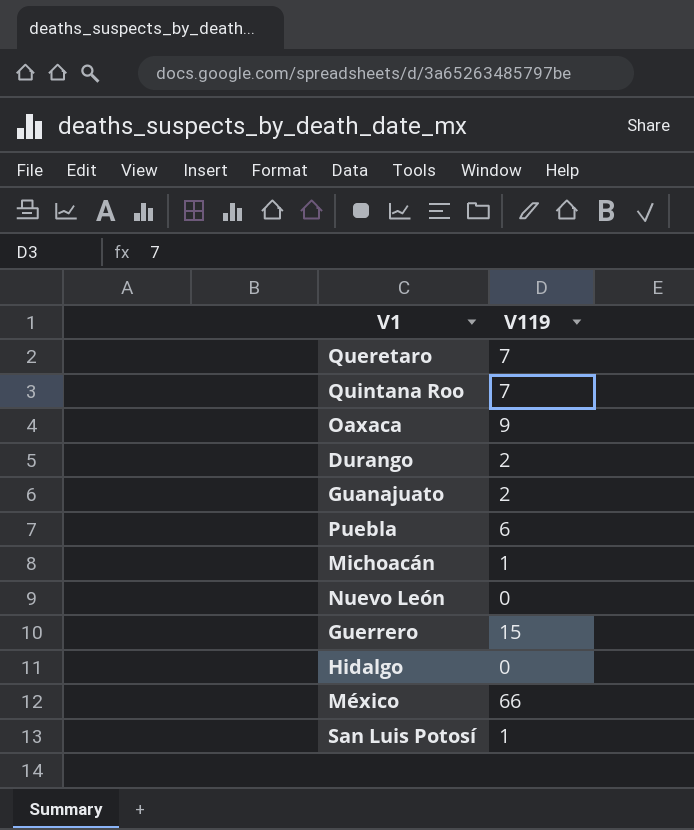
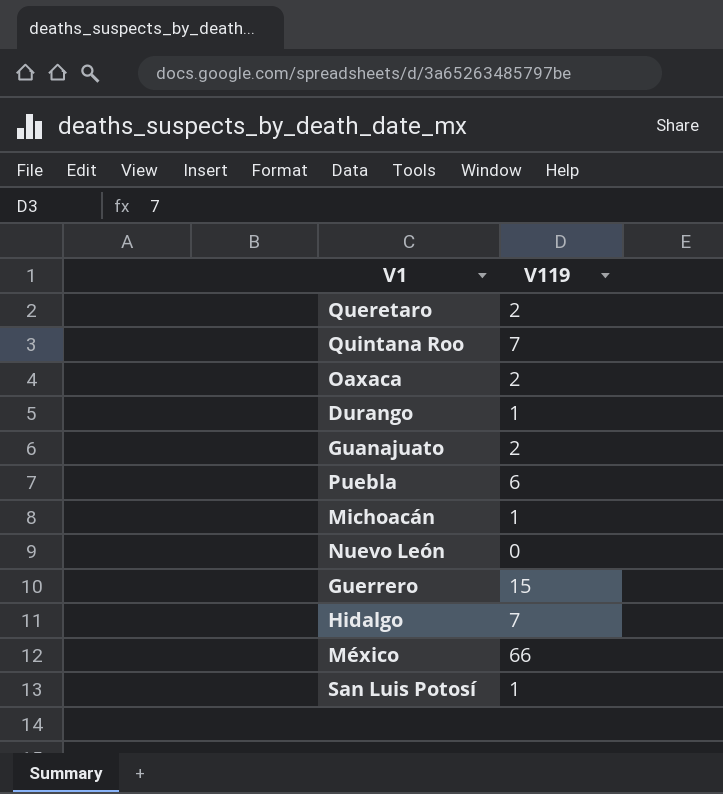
Queretaro | V119: 7 -> 2
Oaxaca | V119: 9 -> 2
Durango | V119: 2 -> 1
Hidalgo | V119: 0 -> 7

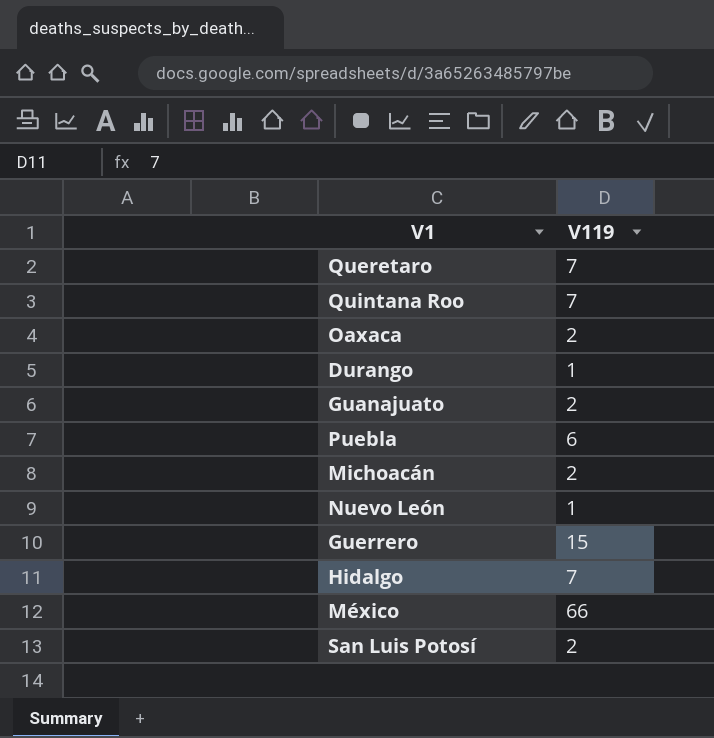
Queretaro | V119: 2 -> 7
Michoacán | V119: 1 -> 2
Nuevo León | V119: 0 -> 1
San Luis Potosí | V119: 1 -> 2

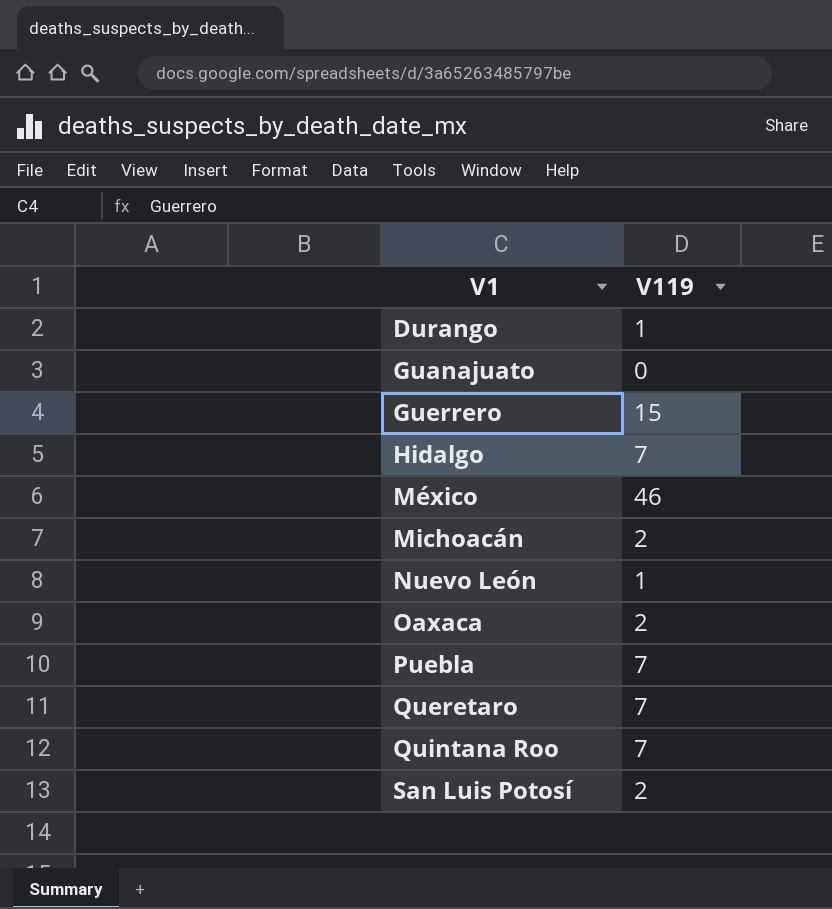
row order: none -> V1 ascending
Guanajuato | V119: 2 -> 0
México | V119: 66 -> 46
Puebla | V119: 6 -> 7

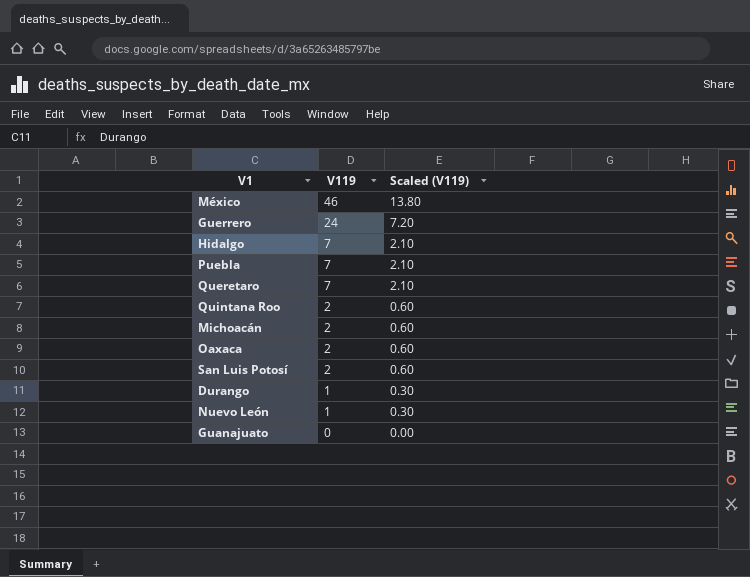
row order: V1 ascending -> V119 descending
column Scaled (V119) | formula: none -> [V119] * 0.3
Guerrero | V119: 15 -> 24
Quintana Roo | V119: 7 -> 2

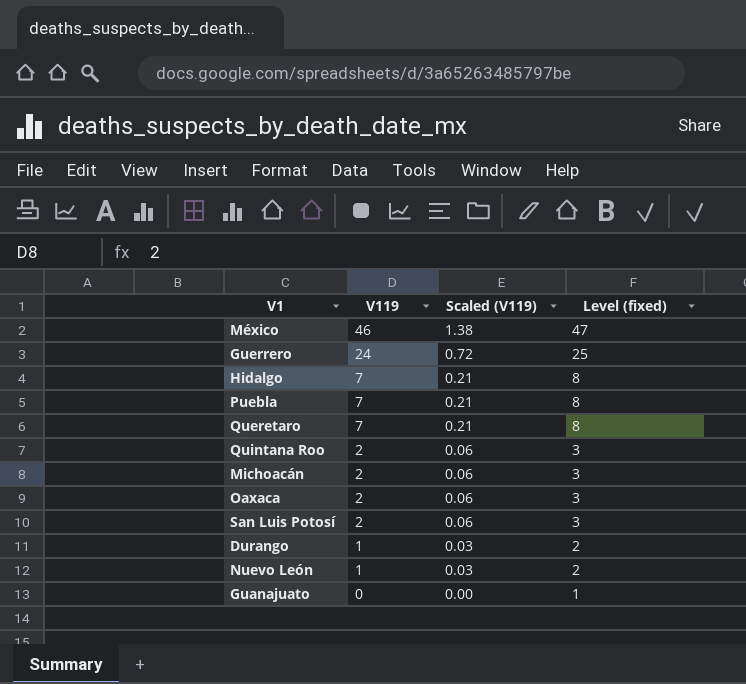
column Scaled (V119) | formula: [V119] * 0.3 -> [V119] * 0.03
column Level (fixed) | formula: none -> [V119] + 1

